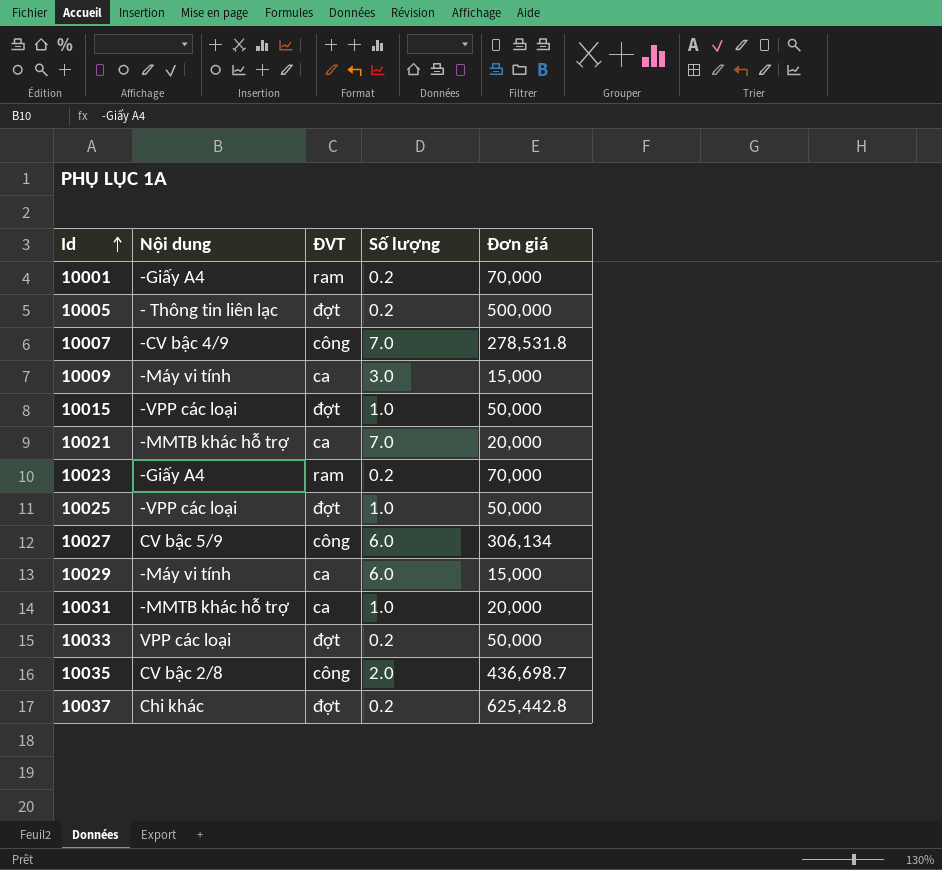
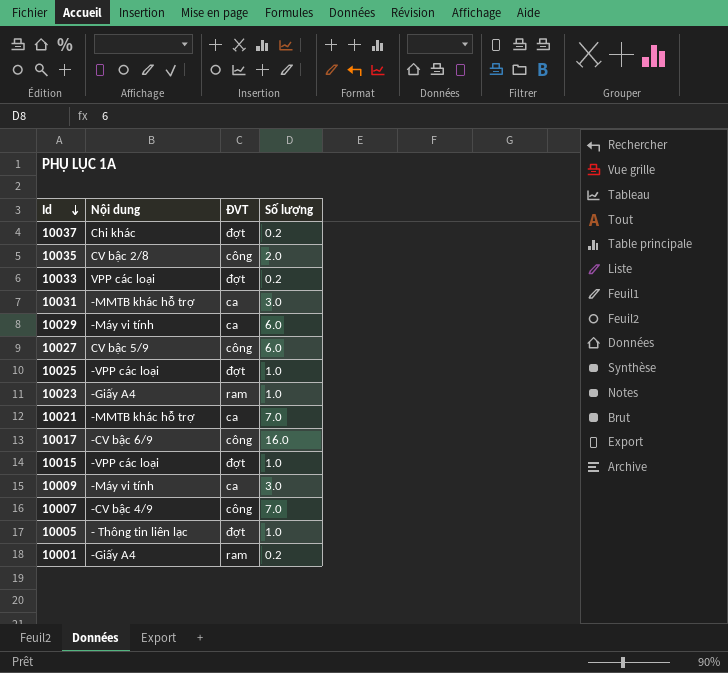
row order: Id ascending -> Id descending
column Đơn giá | position: 5 -> none
10031 | Số lượng: 1.0 -> 3.0
10023 | Số lượng: 0.2 -> 1.0
row 10017: none -> -CV bậc 6/9 | công | 16.0
10005 | Số lượng: 0.2 -> 1.0

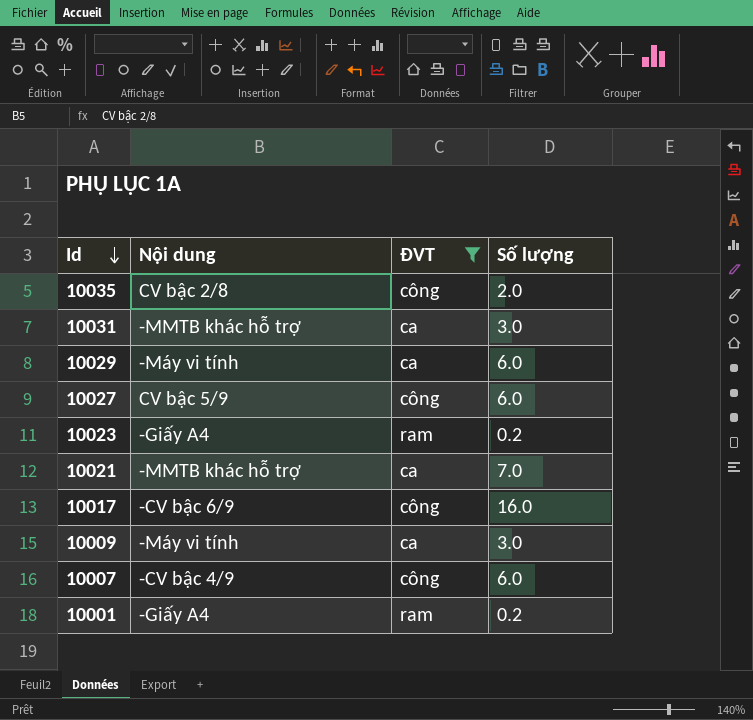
filter: none -> ĐVT != đợt
10023 | Số lượng: 1.0 -> 0.2
10007 | Số lượng: 7.0 -> 6.0

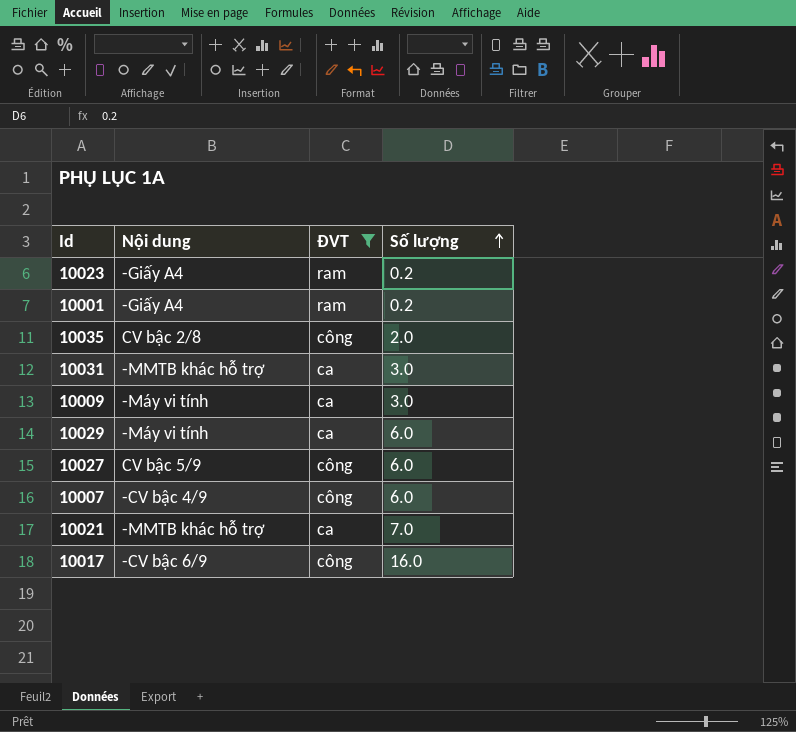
row order: Id descending -> Số lượng ascending

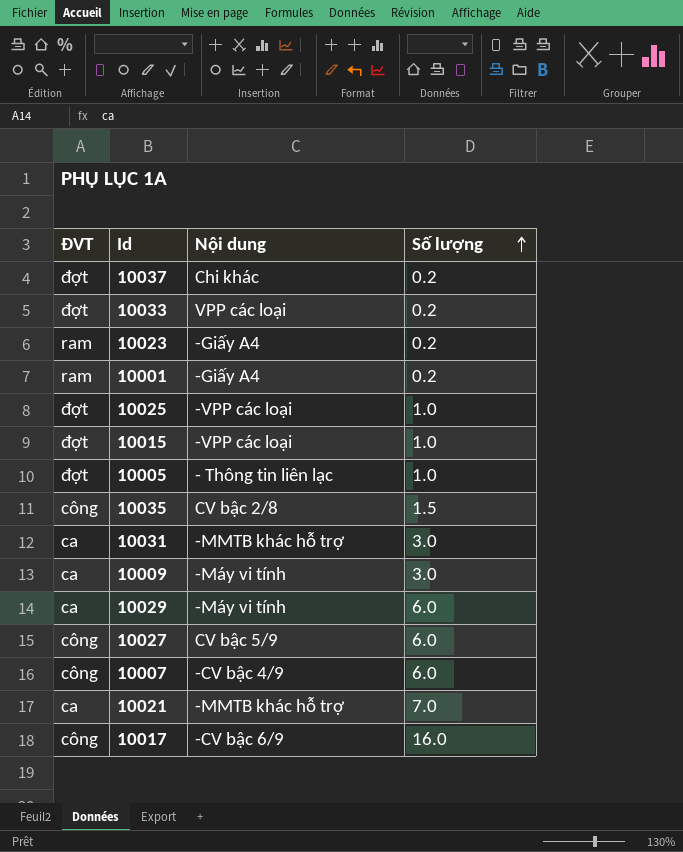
filter: ĐVT != đợt -> none
column ĐVT | position: 3 -> 1
10035 | Số lượng: 2.0 -> 1.5

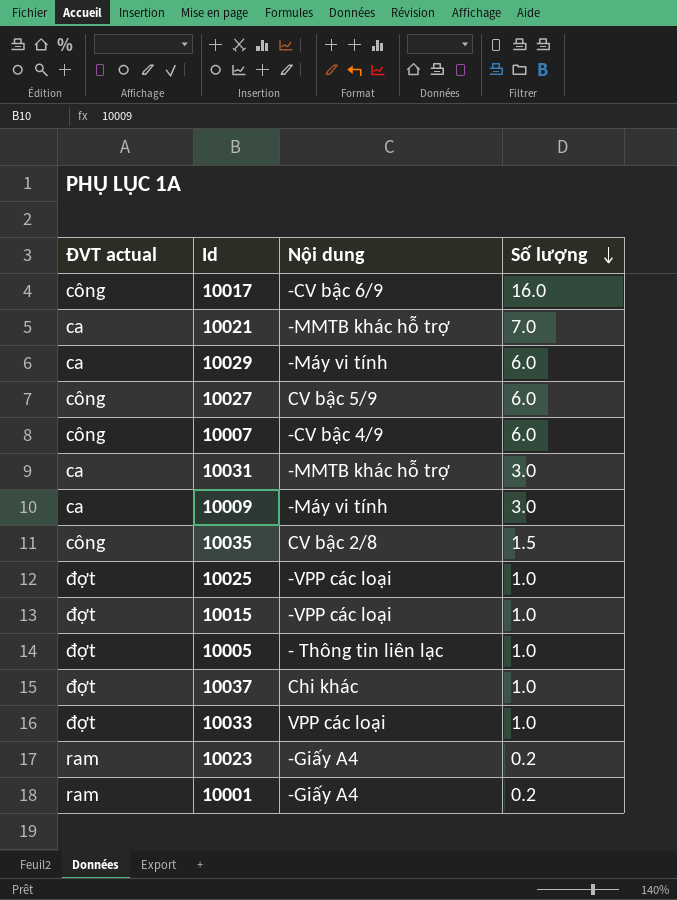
row order: Số lượng ascending -> Số lượng descending
column name: ĐVT -> ĐVT actual
10037 | Số lượng: 0.2 -> 1.0
10033 | Số lượng: 0.2 -> 1.0

